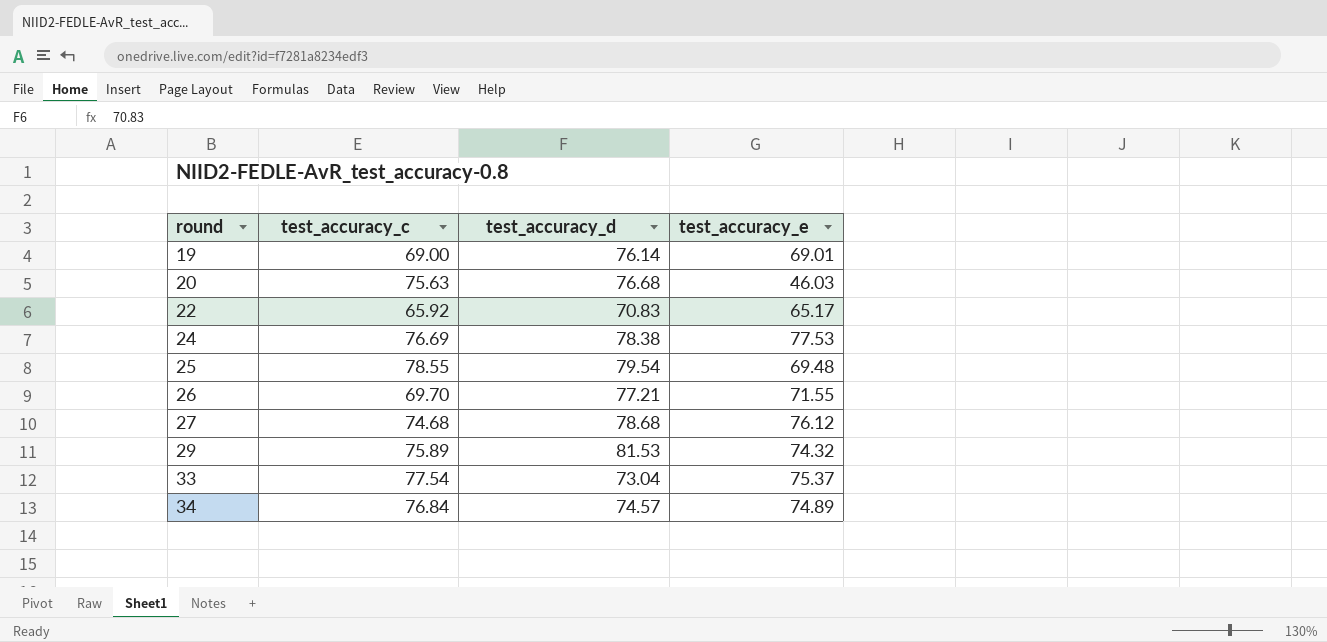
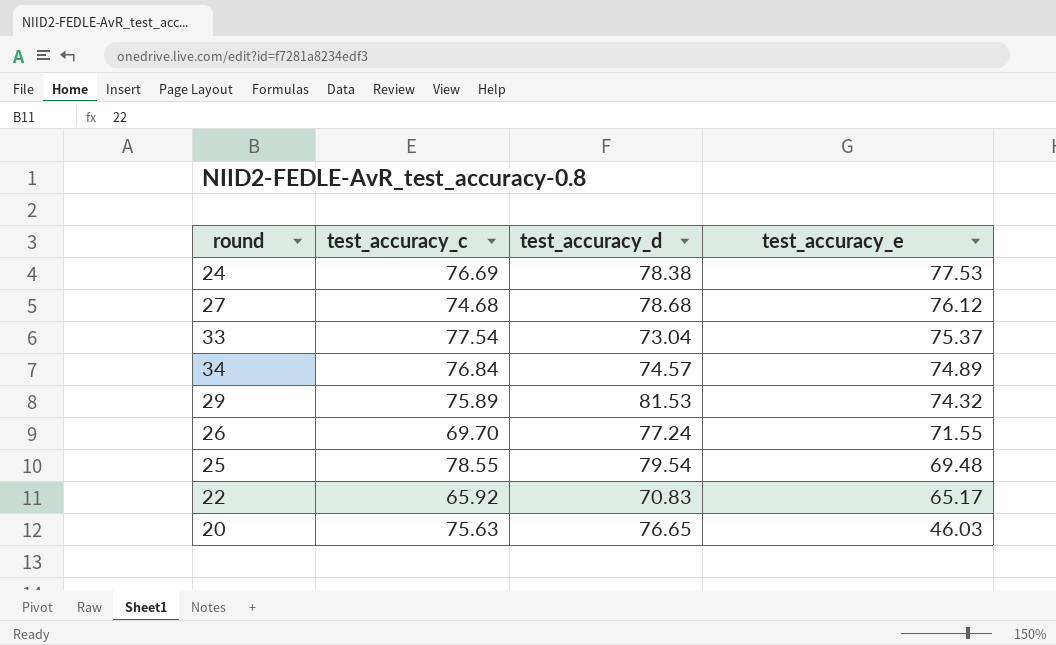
row order: round ascending -> test_accuracy_e descending
row 19: 69.00 | 76.14 | 69.01 -> none
26 | test_accuracy_d: 77.21 -> 77.24
20 | test_accuracy_d: 76.68 -> 76.65

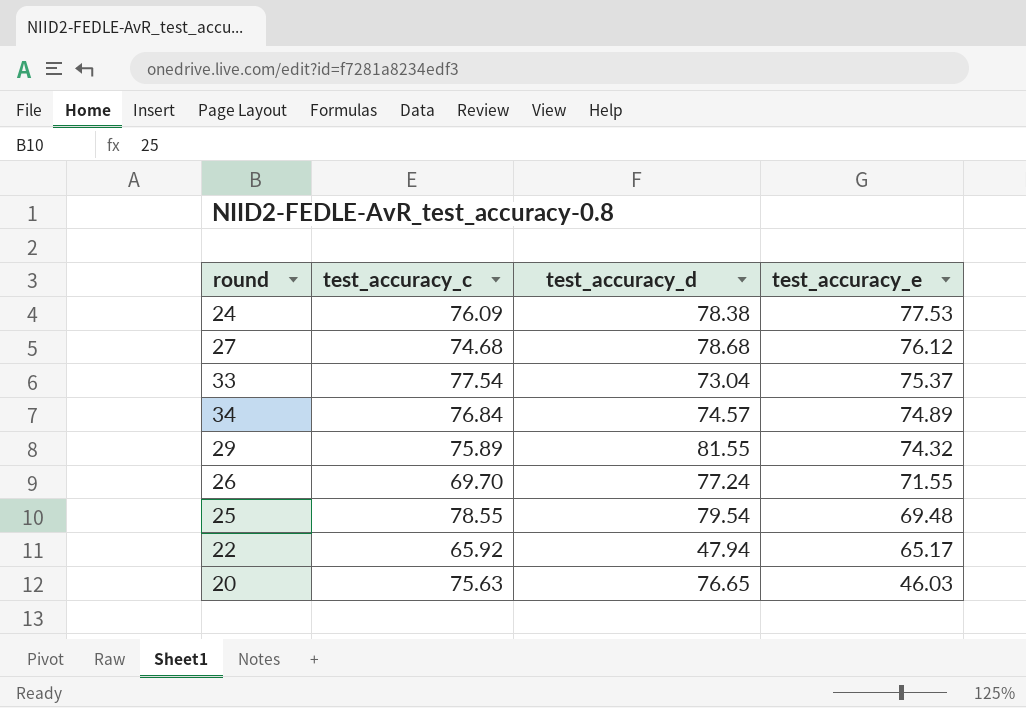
24 | test_accuracy_c: 76.69 -> 76.09
29 | test_accuracy_d: 81.53 -> 81.55
22 | test_accuracy_d: 70.83 -> 47.94

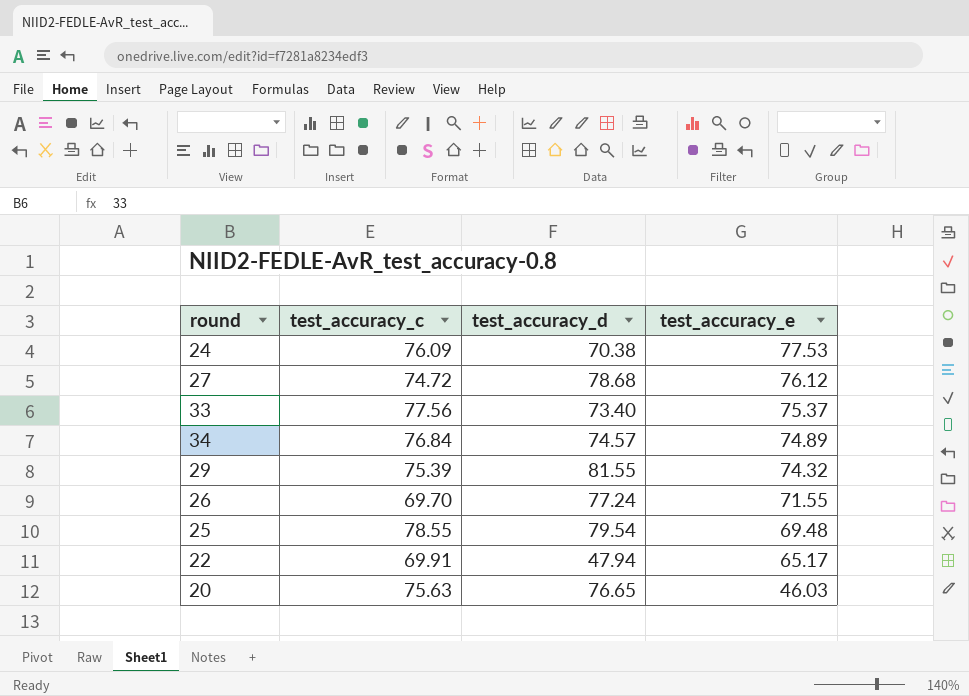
24 | test_accuracy_d: 78.38 -> 70.38
27 | test_accuracy_c: 74.68 -> 74.72
33 | test_accuracy_c: 77.54 -> 77.56
33 | test_accuracy_d: 73.04 -> 73.40
29 | test_accuracy_c: 75.89 -> 75.39
22 | test_accuracy_c: 65.92 -> 69.91

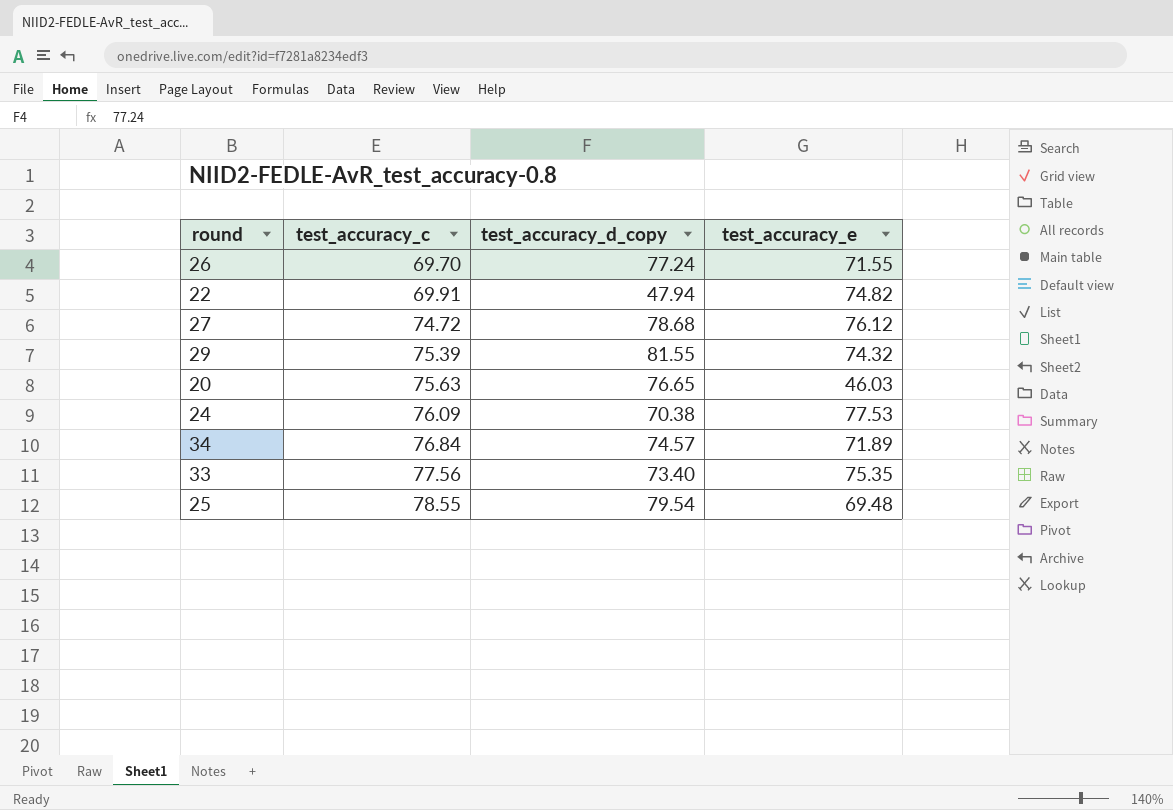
row order: test_accuracy_e descending -> test_accuracy_c ascending
column name: test_accuracy_d -> test_accuracy_d_copy
22 | test_accuracy_e: 65.17 -> 74.82
34 | test_accuracy_e: 74.89 -> 71.89
33 | test_accuracy_e: 75.37 -> 75.35

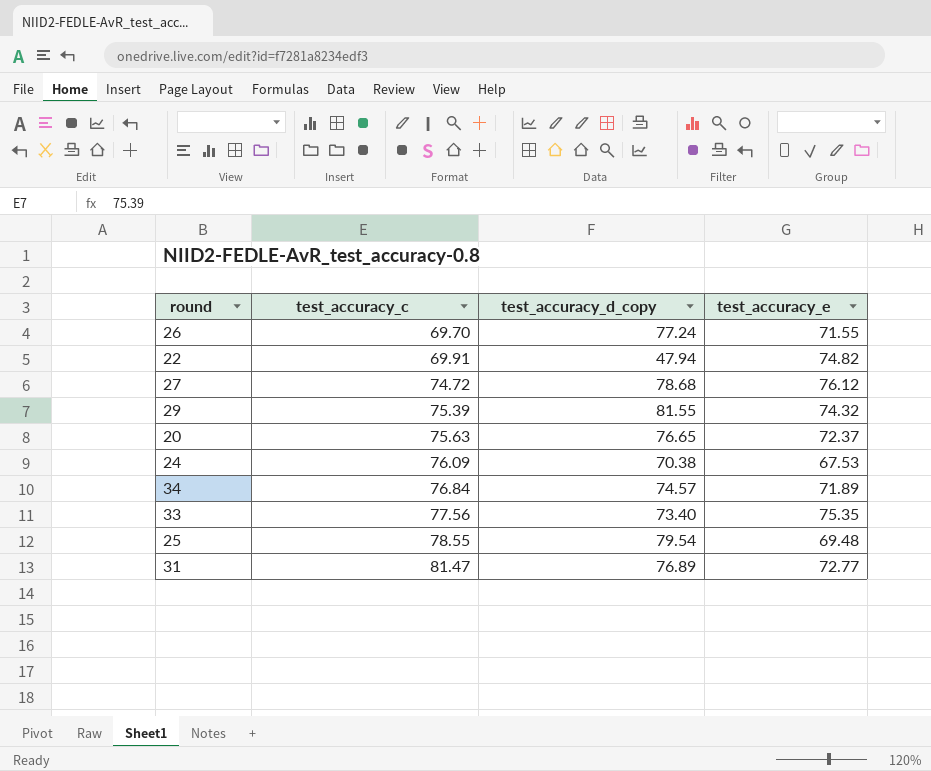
20 | test_accuracy_e: 46.03 -> 72.37
24 | test_accuracy_e: 77.53 -> 67.53
row 31: none -> 81.47 | 76.89 | 72.77

